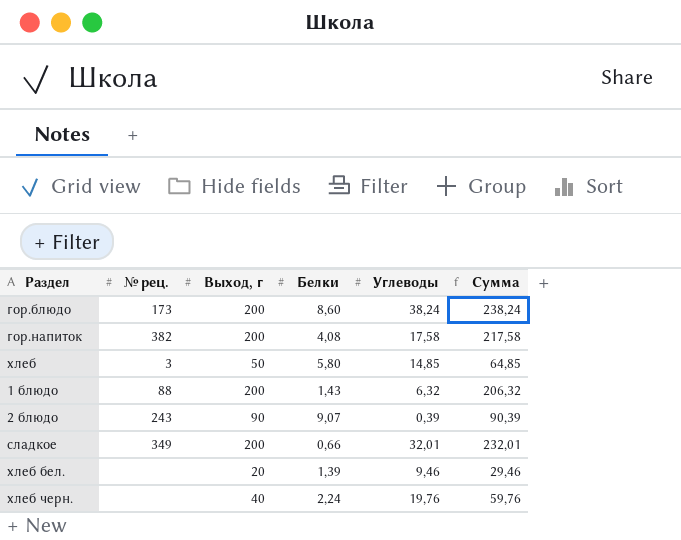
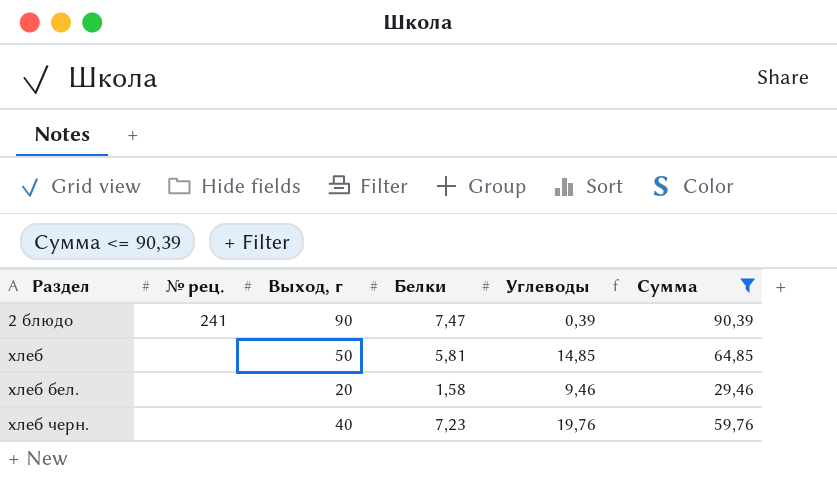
filter: none -> Сумма <= 90,39
row order: none -> Раздел ascending
2 блюдо | № рец.: 243 -> 241
2 блюдо | Белки: 9,07 -> 7,47
хлеб | № рец.: 3 -> none
хлеб | Белки: 5,80 -> 5,81
хлеб бел. | Белки: 1,39 -> 1,58
хлеб черн. | Белки: 2,24 -> 7,23

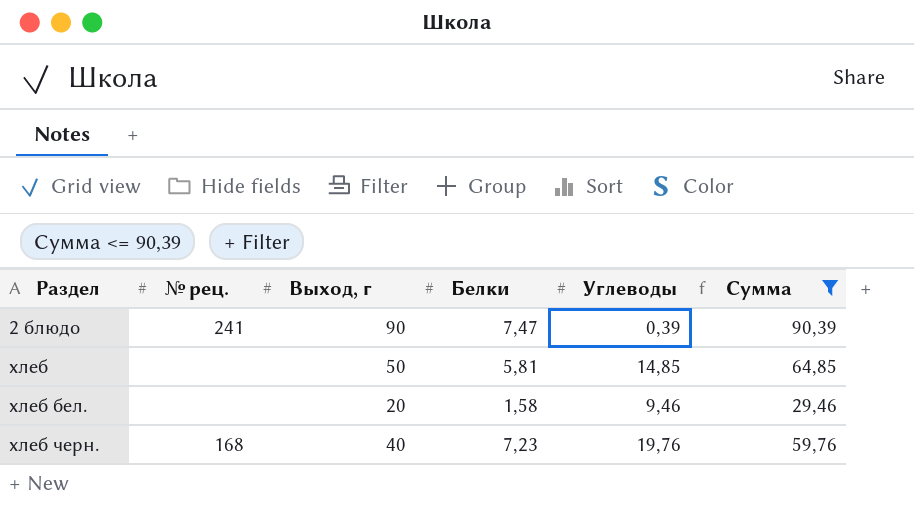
хлеб черн. | № рец.: none -> 168

